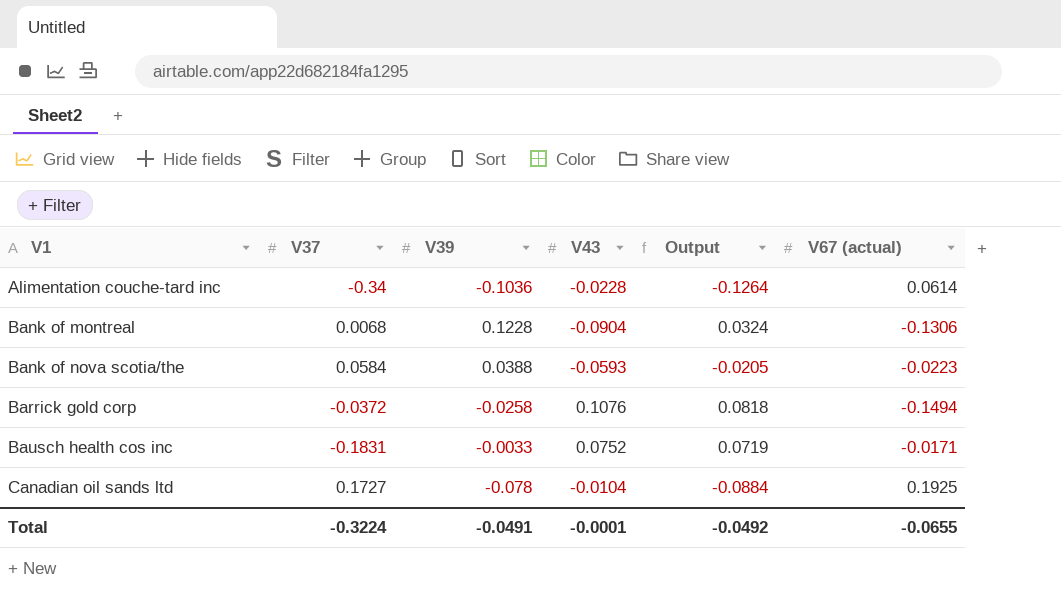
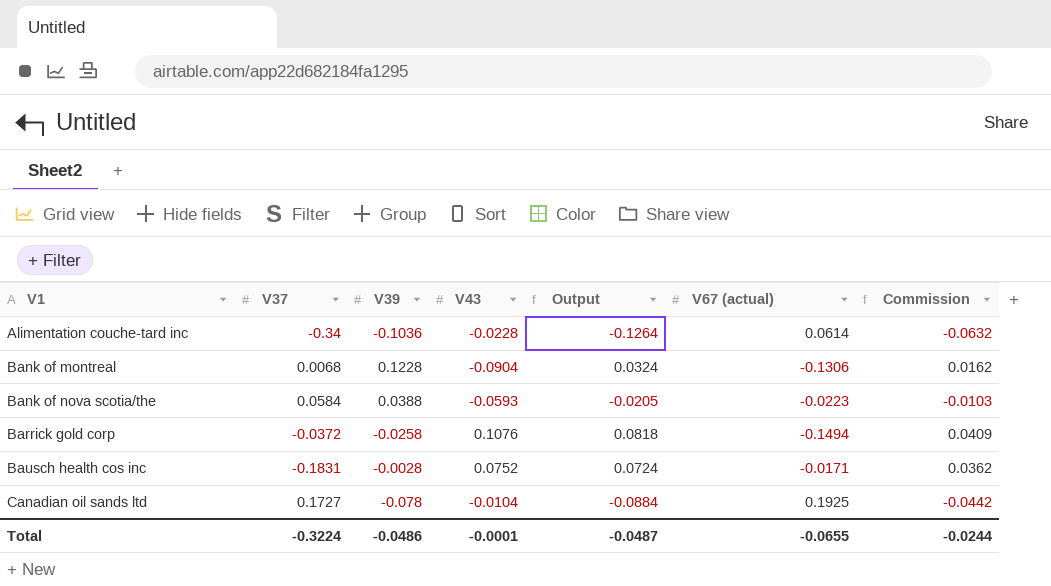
column Commission | formula: none -> [Output] * 0.5
Bausch health cos inc | V39: -0.0033 -> -0.0028
Bausch health cos inc | Output: 0.0719 -> 0.0724
Total | V39: -0.0491 -> -0.0486
Total | Output: -0.0492 -> -0.0487

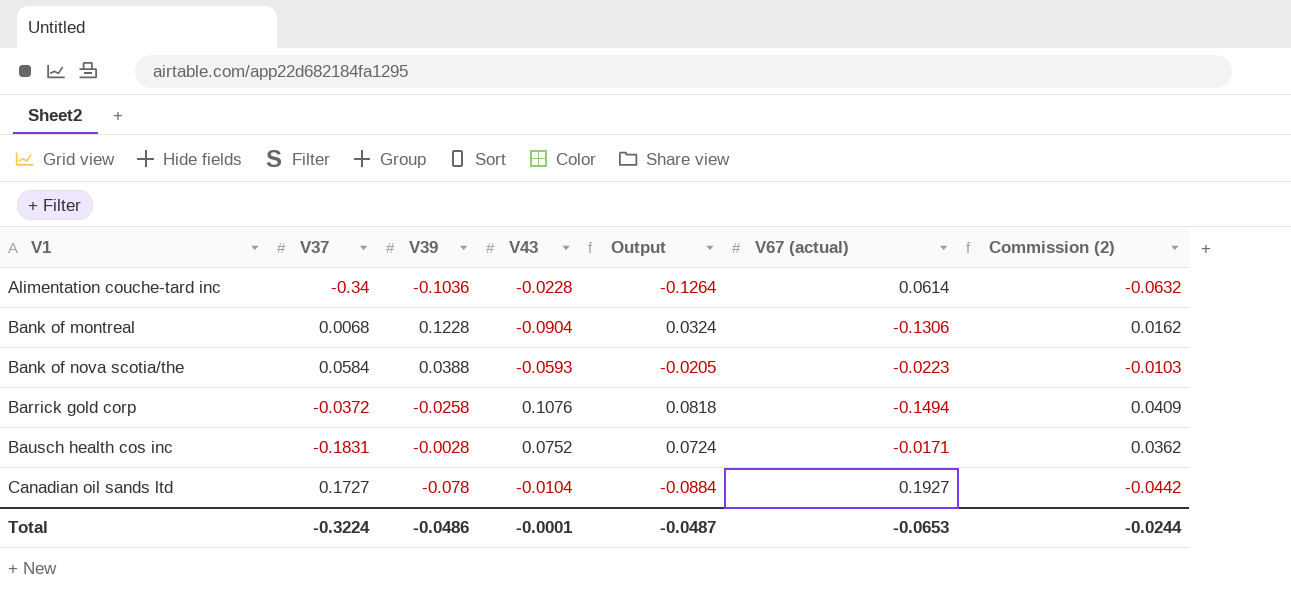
column name: Commission -> Commission (2)
Canadian oil sands ltd | V67 (actual): 0.1925 -> 0.1927
Total | V67 (actual): -0.0655 -> -0.0653

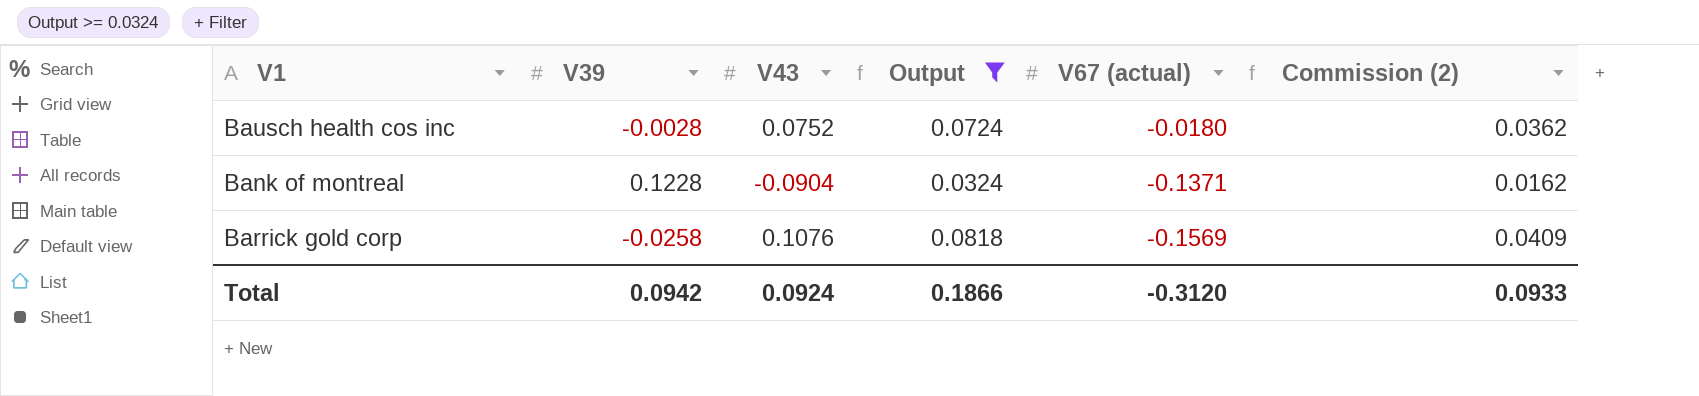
filter: none -> Output >= 0.0324
row order: V1 ascending -> V67 (actual) descending
column V37 | position: 2 -> none
Bausch health cos inc | V67 (actual): -0.0171 -> -0.0180
Bank of montreal | V67 (actual): -0.1306 -> -0.1371
Barrick gold corp | V67 (actual): -0.1494 -> -0.1569
Total | V39: -0.0486 -> 0.0942
Total | V43: -0.0001 -> 0.0924
Total | Output: -0.0487 -> 0.1866
Total | V67 (actual): -0.0653 -> -0.3120
Total | Commission (2): -0.0244 -> 0.0933

